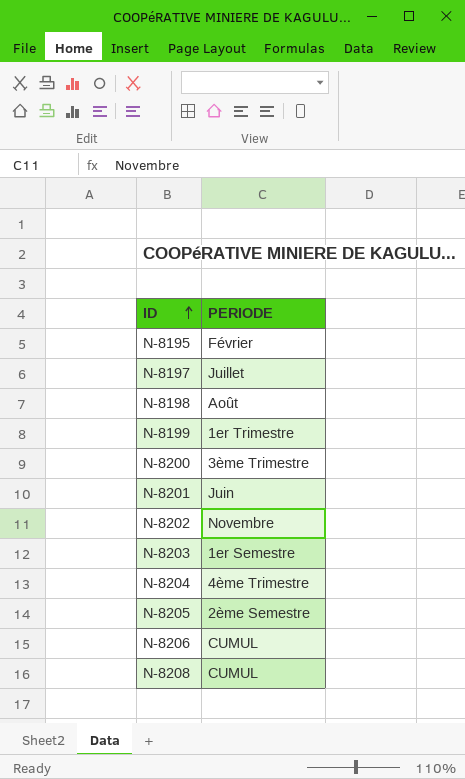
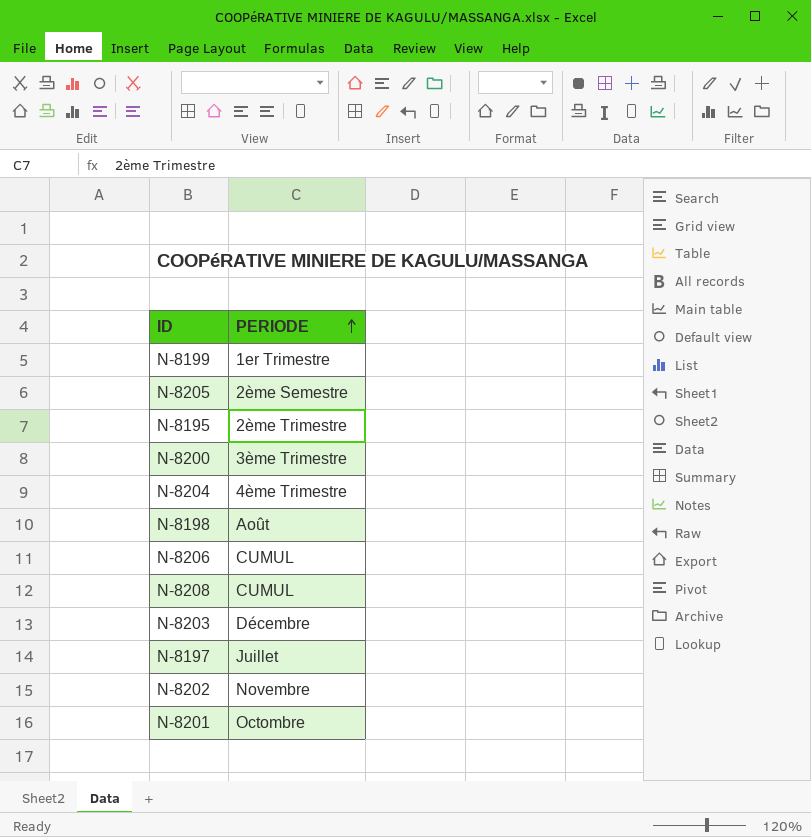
row order: ID ascending -> PERIODE ascending
N-8195 | PERIODE: Février -> 2ème Trimestre
N-8203 | PERIODE: 1er Semestre -> Décembre
N-8201 | PERIODE: Juin -> Octombre

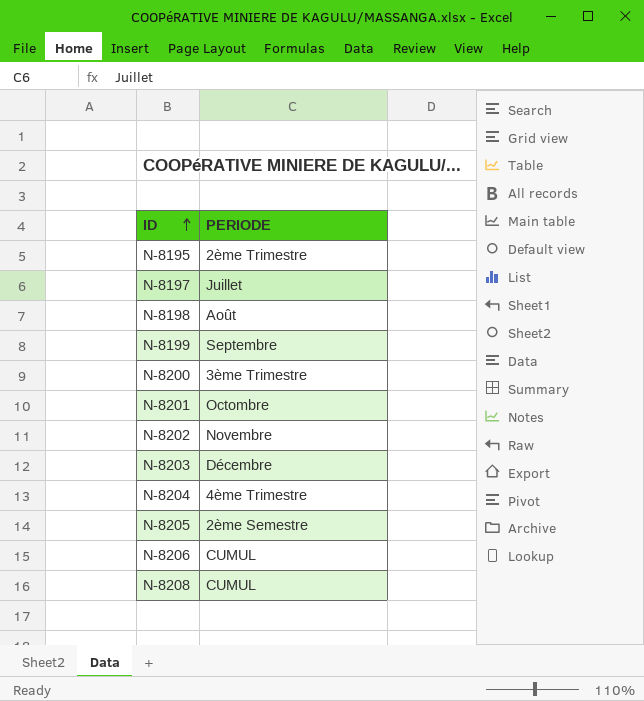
row order: PERIODE ascending -> ID ascending
N-8199 | PERIODE: 1er Trimestre -> Septembre

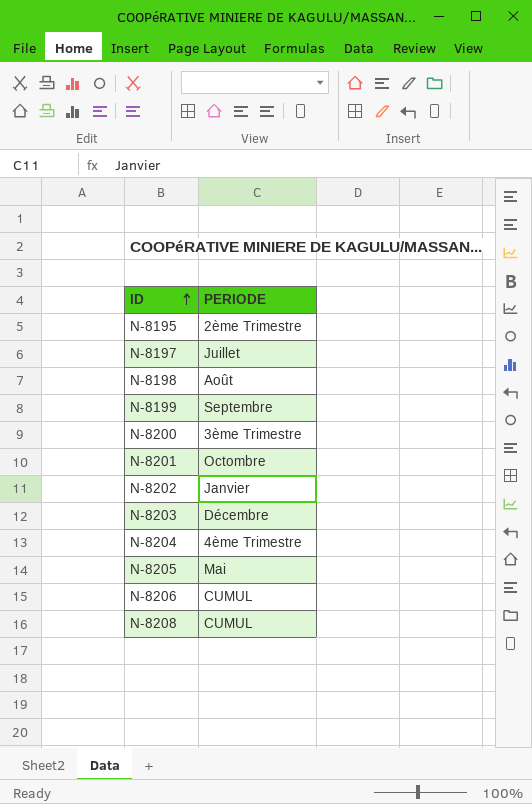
N-8202 | PERIODE: Novembre -> Janvier
N-8205 | PERIODE: 2ème Semestre -> Mai

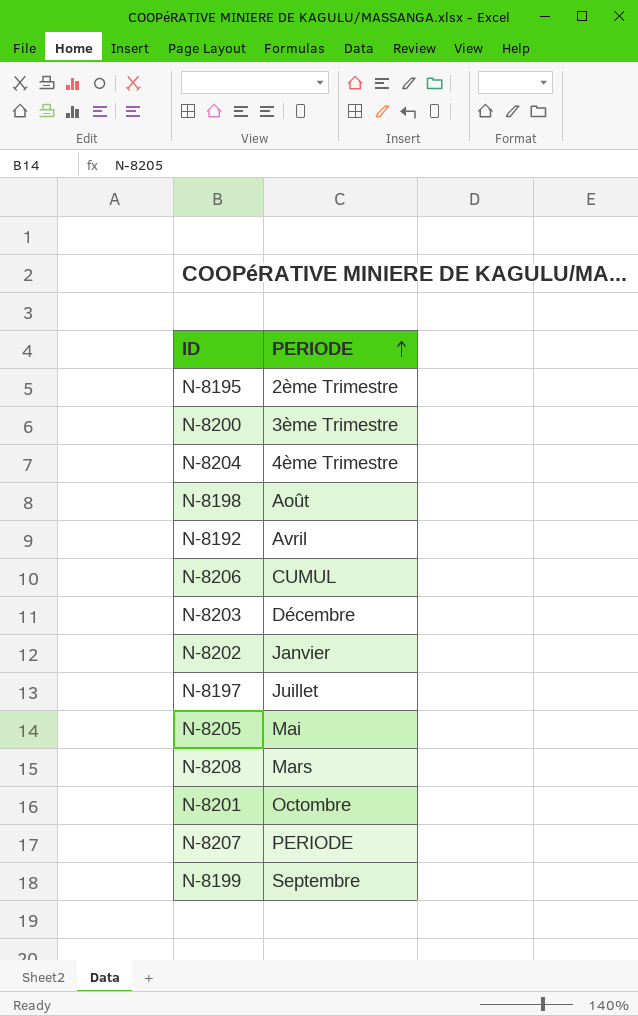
row order: ID ascending -> PERIODE ascending
row N-8192: none -> Avril
N-8208 | PERIODE: CUMUL -> Mars
row N-8207: none -> PERIODE

